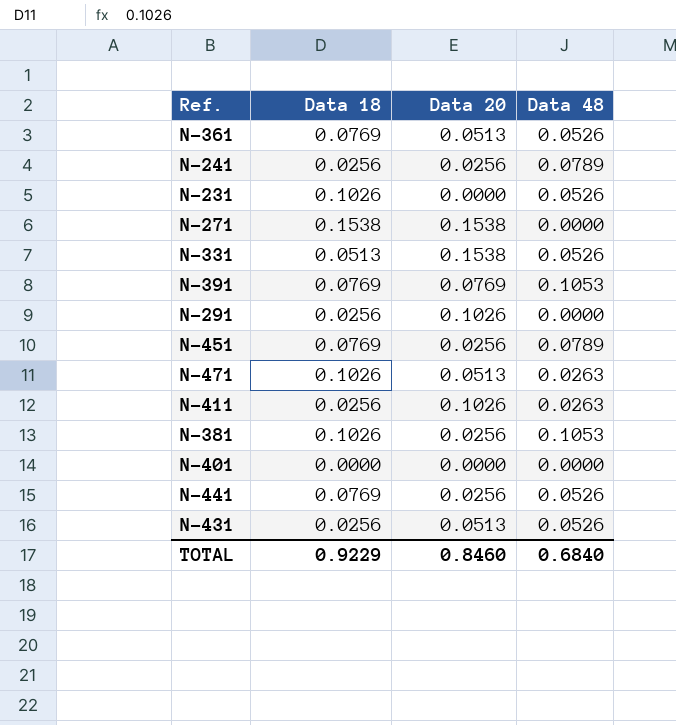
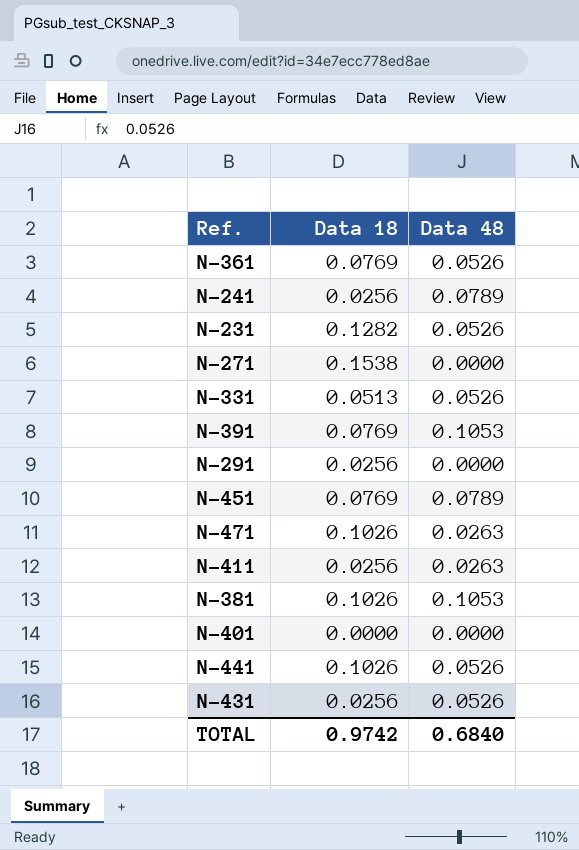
column Data 20 | position: 3 -> none
N-231 | Data 18: 0.1026 -> 0.1282
N-441 | Data 18: 0.0769 -> 0.1026
TOTAL | Data 18: 0.9229 -> 0.9742

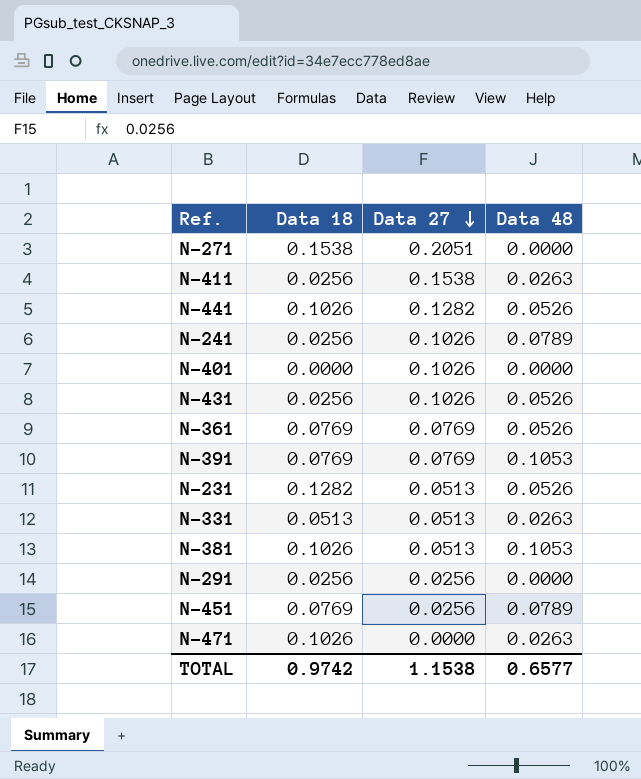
row order: none -> Data 27 descending
column Data 27 | position: none -> 3
N-331 | Data 48: 0.0526 -> 0.0263
TOTAL | Data 48: 0.6840 -> 0.6577

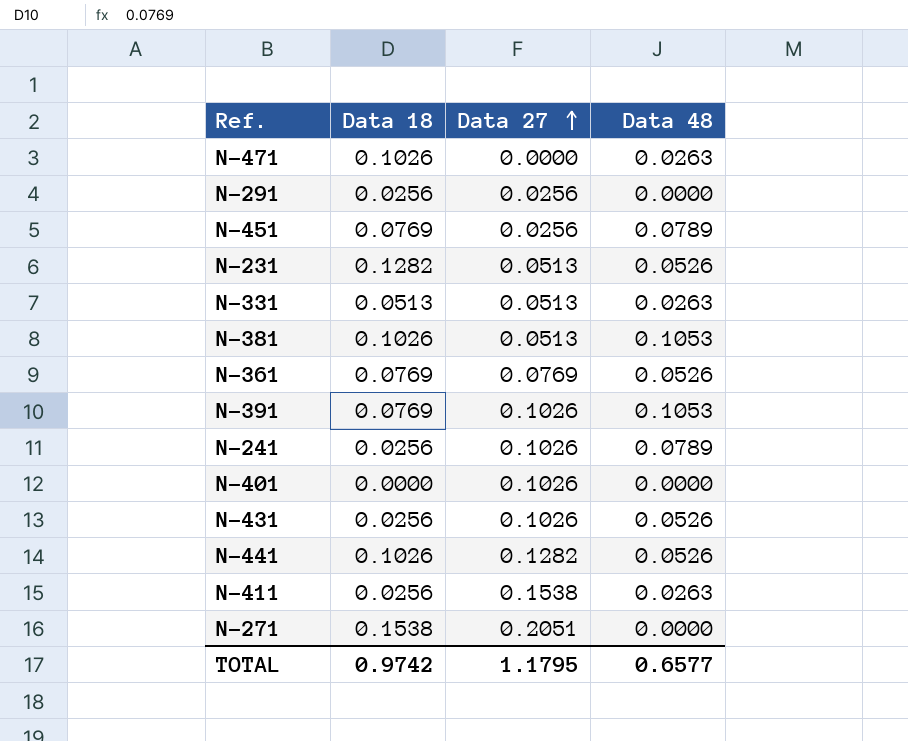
row order: Data 27 descending -> Data 27 ascending
N-391 | Data 27: 0.0769 -> 0.1026
TOTAL | Data 27: 1.1538 -> 1.1795

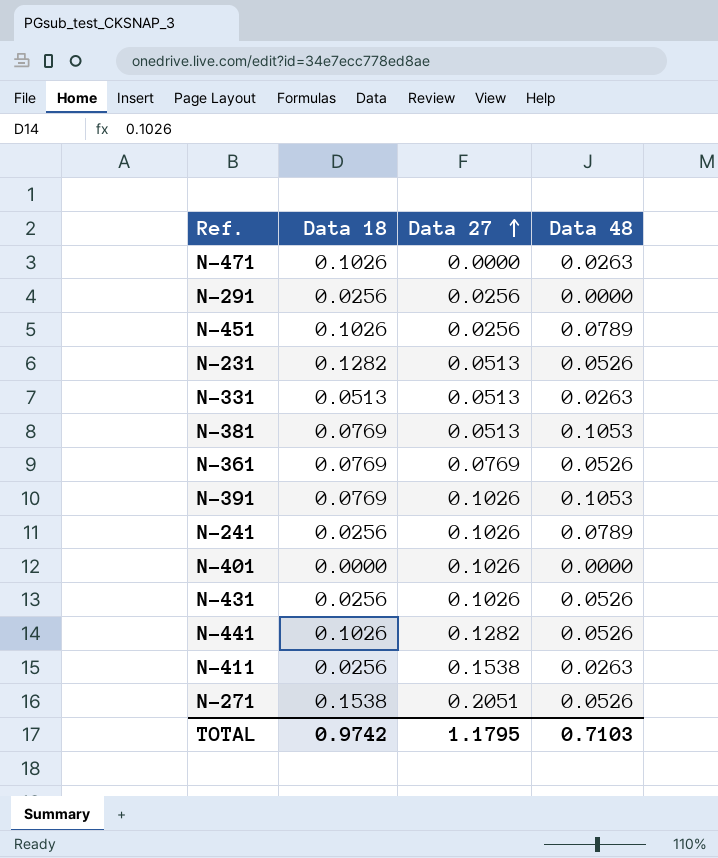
N-451 | Data 18: 0.0769 -> 0.1026
N-381 | Data 18: 0.1026 -> 0.0769
N-271 | Data 48: 0.0000 -> 0.0526
TOTAL | Data 48: 0.6577 -> 0.7103

